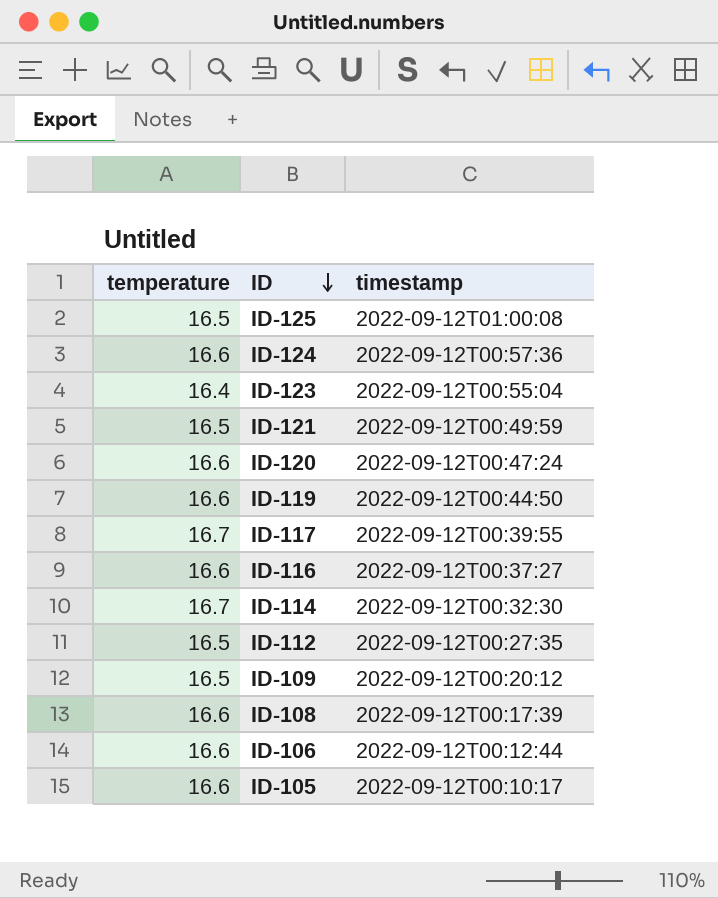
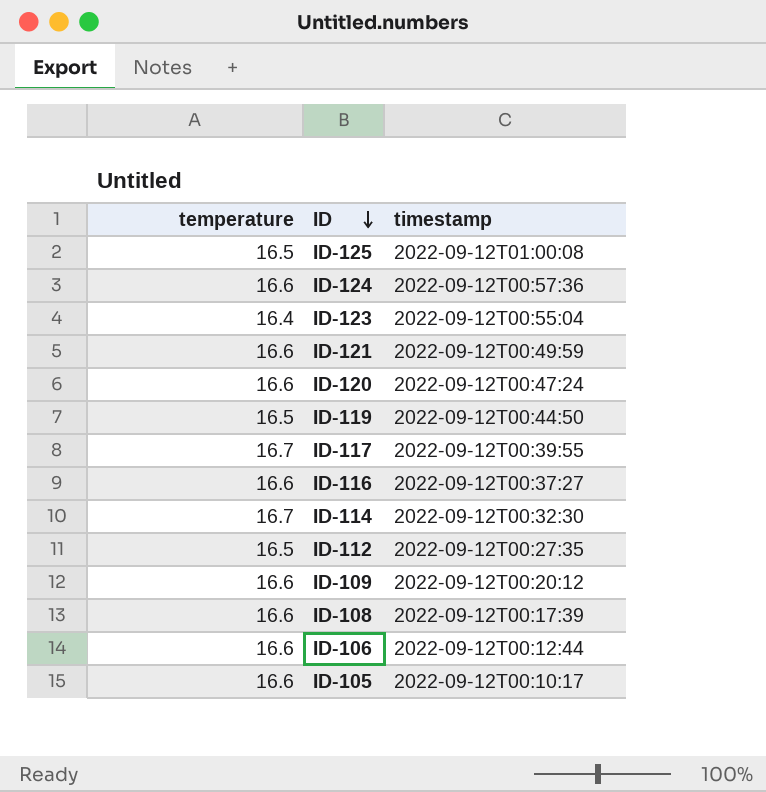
ID-121 | temperature: 16.5 -> 16.6
ID-119 | temperature: 16.6 -> 16.5
ID-109 | temperature: 16.5 -> 16.6

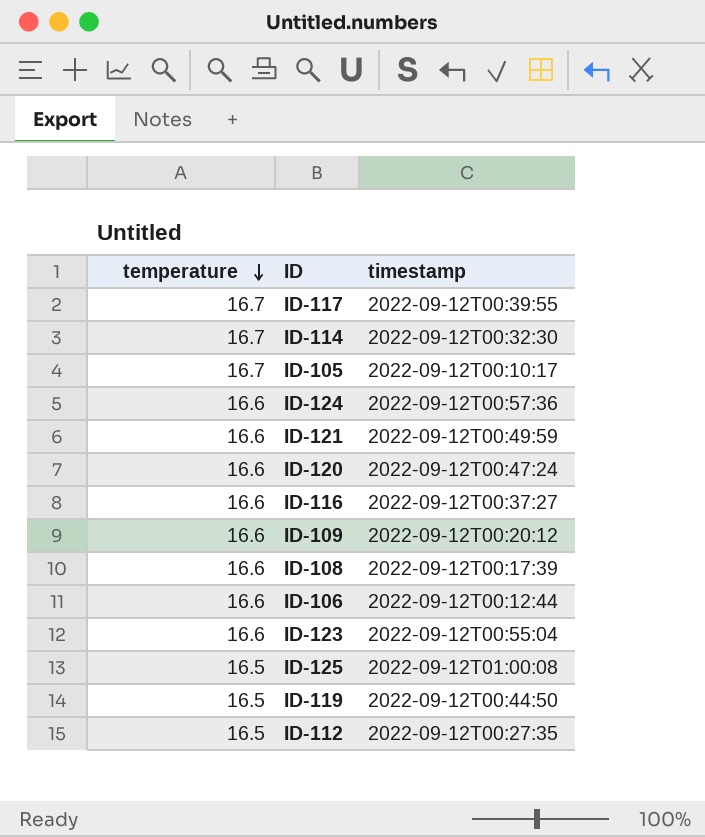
row order: ID descending -> temperature descending
ID-105 | temperature: 16.6 -> 16.7
ID-123 | temperature: 16.4 -> 16.6

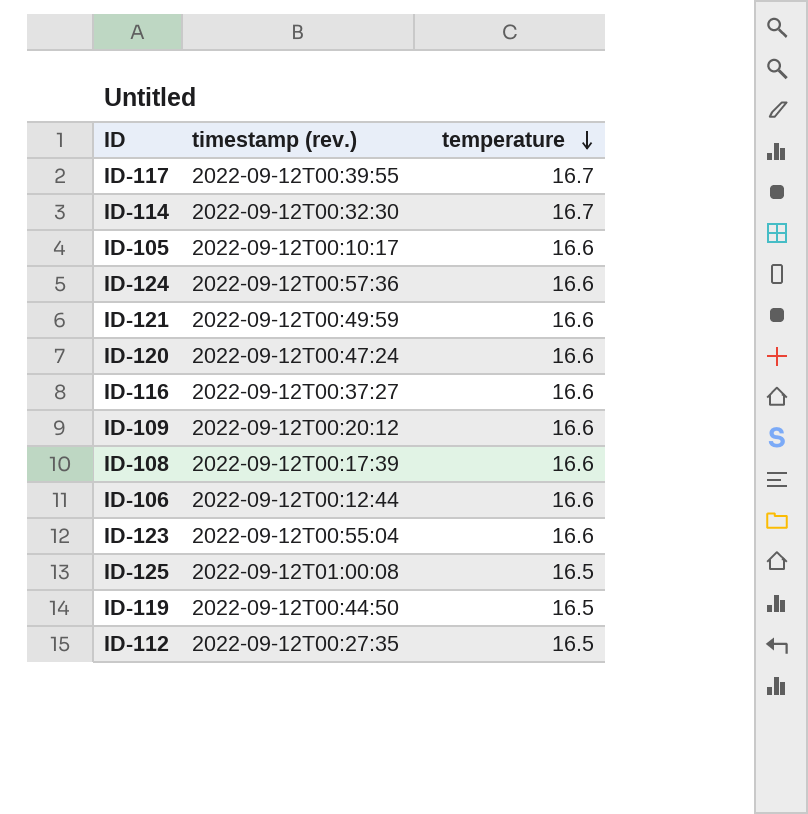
column name: timestamp -> timestamp (rev.)
column temperature | position: 1 -> 3
ID-105 | temperature: 16.7 -> 16.6

